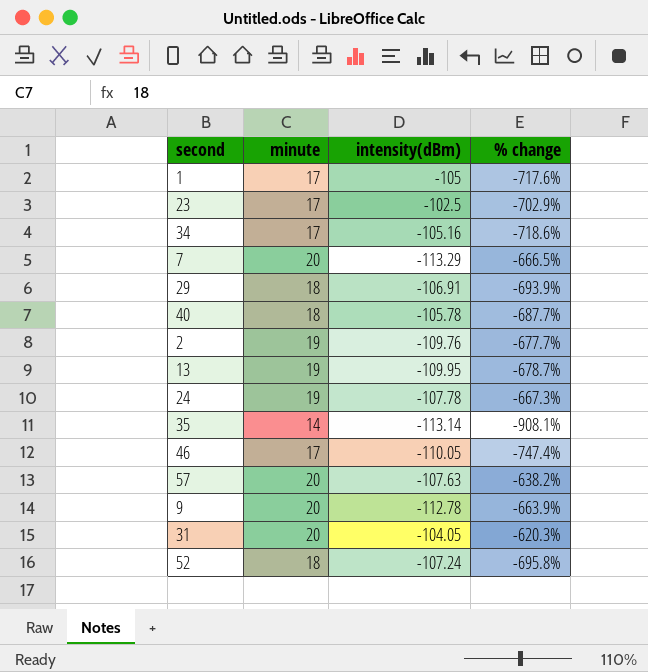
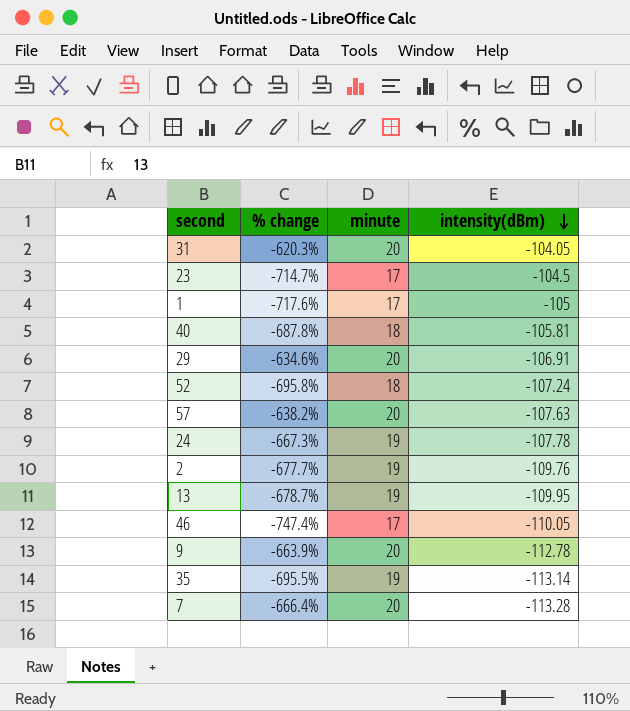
row order: none -> intensity(dBm) descending
column % change | position: 4 -> 2
row 34: 17 | -105.16 | -718.6% -> none
23 | % change: -702.9% -> -714.7%
23 | intensity(dBm): -102.5 -> -104.5
40 | % change: -687.7% -> -687.8%
40 | intensity(dBm): -105.78 -> -105.81
29 | % change: -693.9% -> -634.6%
29 | minute: 18 -> 20
35 | % change: -908.1% -> -695.5%
35 | minute: 14 -> 19
7 | % change: -666.5% -> -666.4%
7 | intensity(dBm): -113.29 -> -113.28

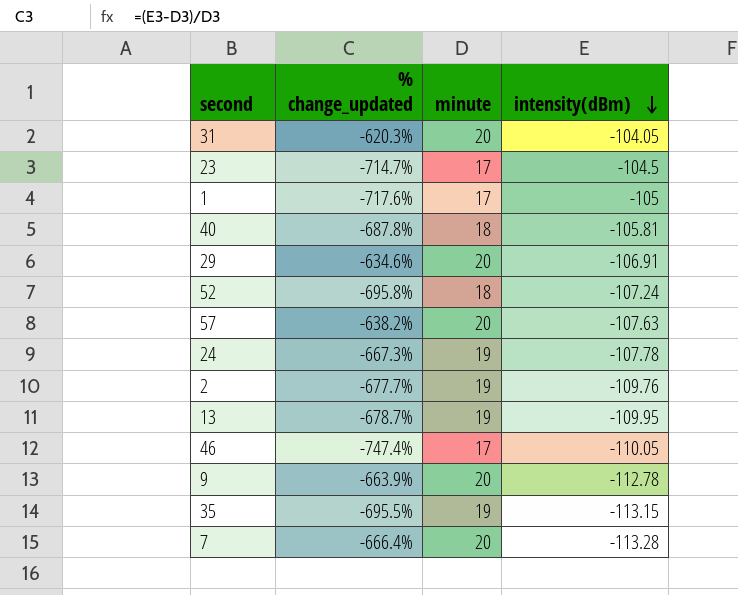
column name: % change -> % change_updated
35 | intensity(dBm): -113.14 -> -113.15

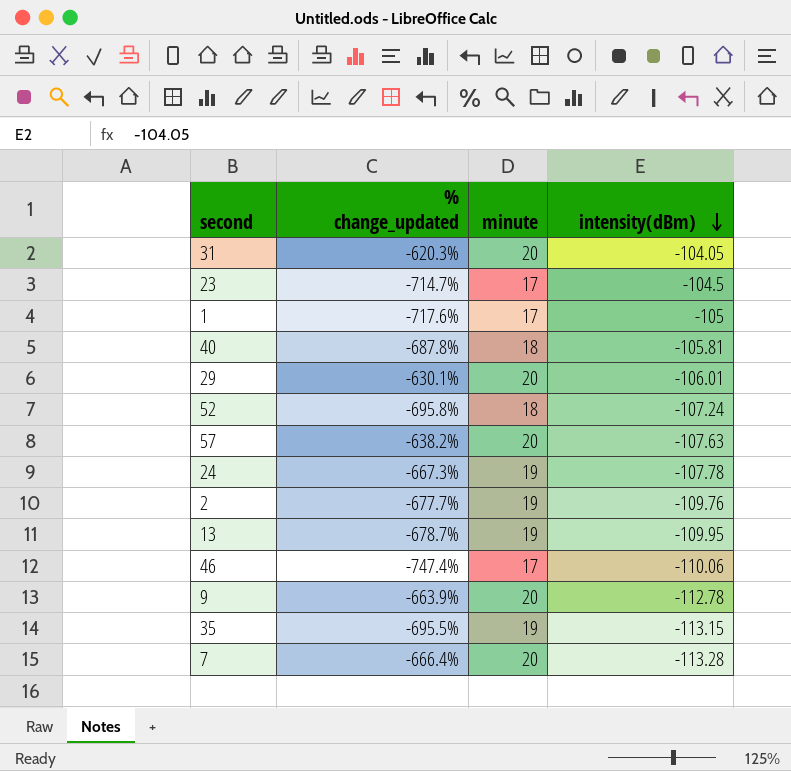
29 | % change_updated: -634.6% -> -630.1%
29 | intensity(dBm): -106.91 -> -106.01
46 | intensity(dBm): -110.05 -> -110.06

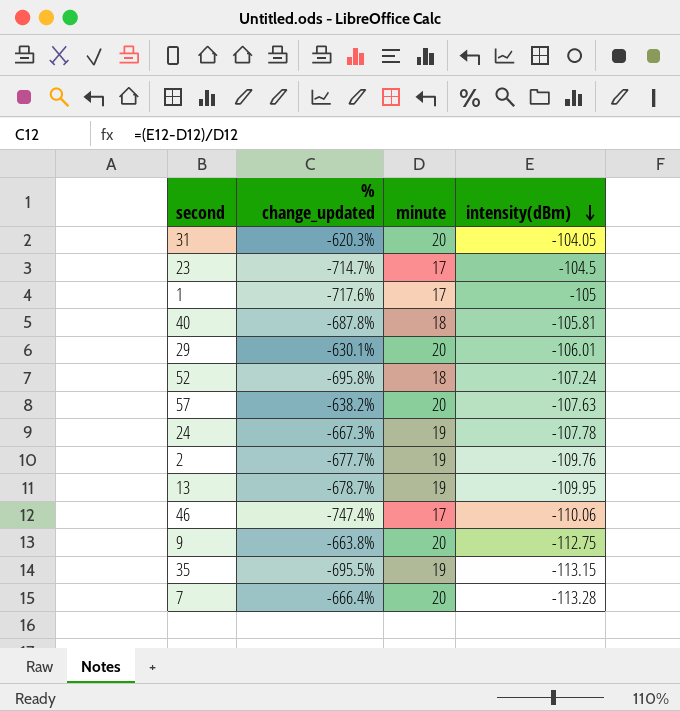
9 | % change_updated: -663.9% -> -663.8%
9 | intensity(dBm): -112.78 -> -112.75

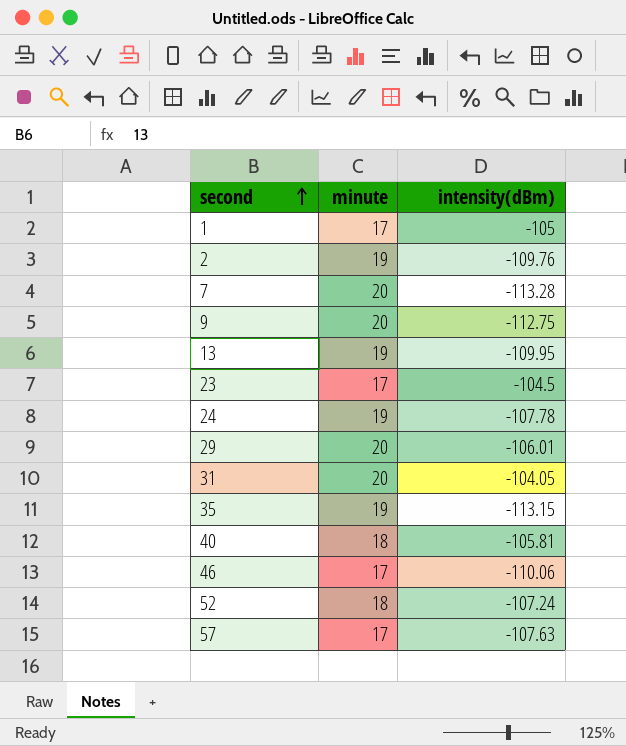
row order: intensity(dBm) descending -> second ascending
column % change_updated | formula: ([intensity(dBm)] - [minute]) / [minute] -> none
57 | minute: 20 -> 17

